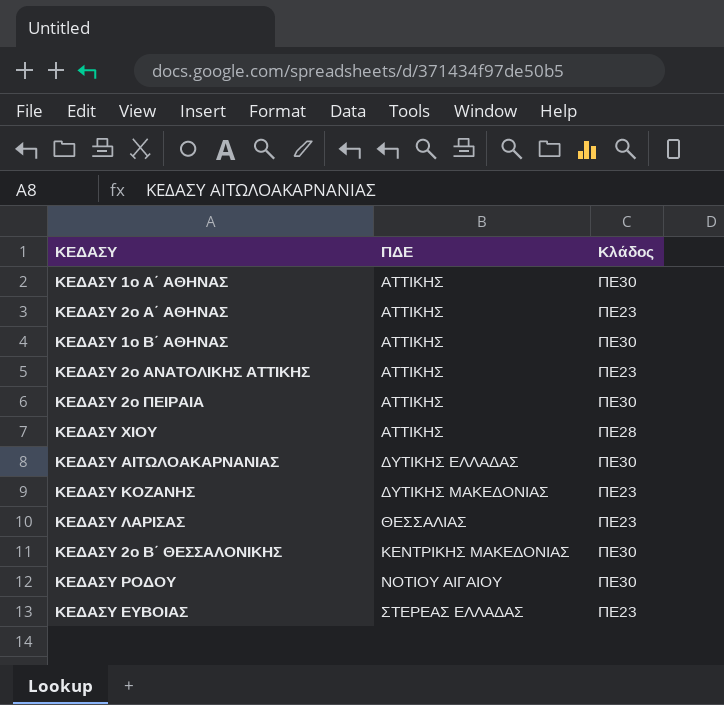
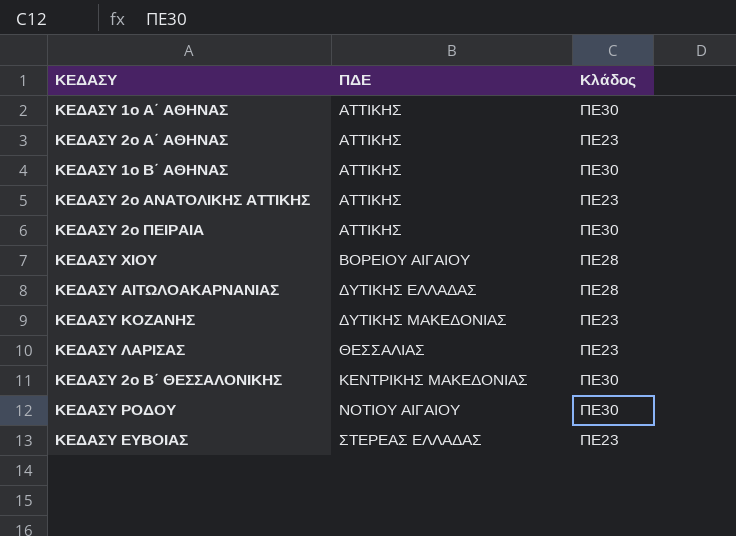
ΚΕΔΑΣΥ ΧΙΟΥ | ΠΔΕ: ΑΤΤΙΚΗΣ -> ΒΟΡΕΙΟΥ ΑΙΓΑΙΟΥ
ΚΕΔΑΣΥ ΑΙΤΩΛΟΑΚΑΡΝΑΝΙΑΣ | Κλάδος: ΠΕ30 -> ΠΕ28

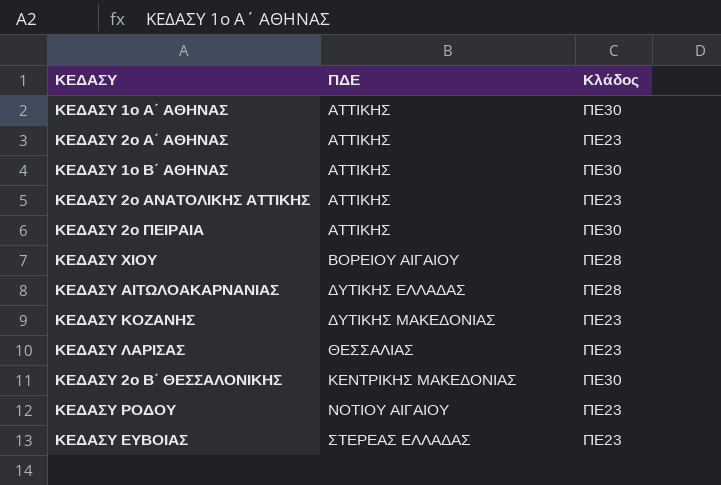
ΚΕΔΑΣΥ ΡΟΔΟΥ | Κλάδος: ΠΕ30 -> ΠΕ23

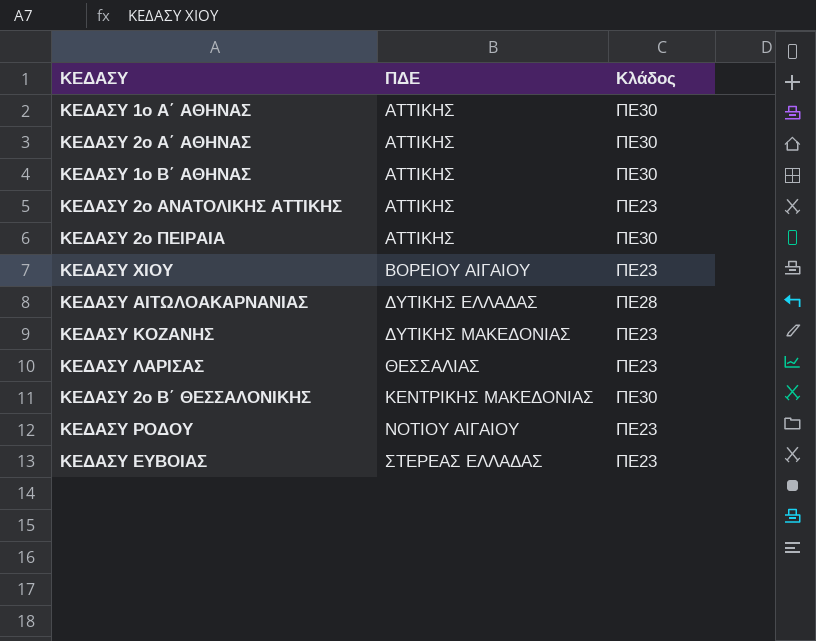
ΚΕΔΑΣΥ 2o Α΄ ΑΘΗΝΑΣ | Κλάδος: ΠΕ23 -> ΠΕ30
ΚΕΔΑΣΥ ΧΙΟΥ | Κλάδος: ΠΕ28 -> ΠΕ23

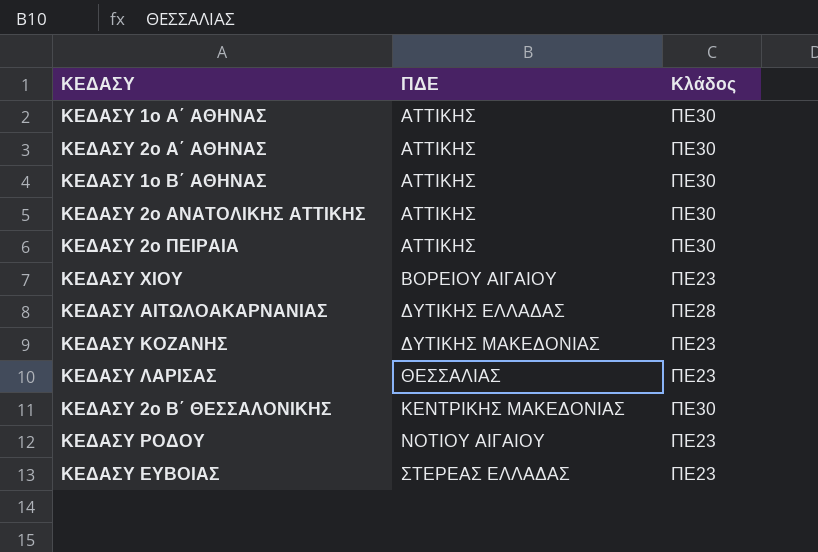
ΚΕΔΑΣΥ 2o ΑΝΑΤΟΛΙΚΗΣ ΑΤΤΙΚΗΣ | Κλάδος: ΠΕ23 -> ΠΕ30

